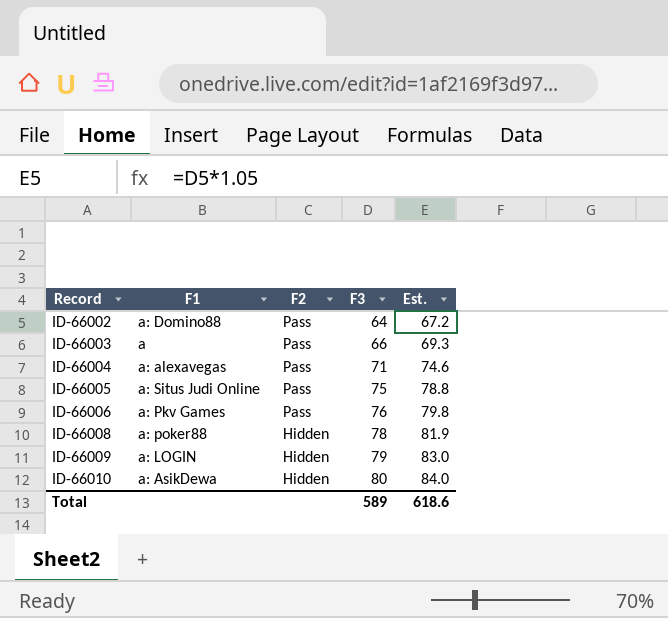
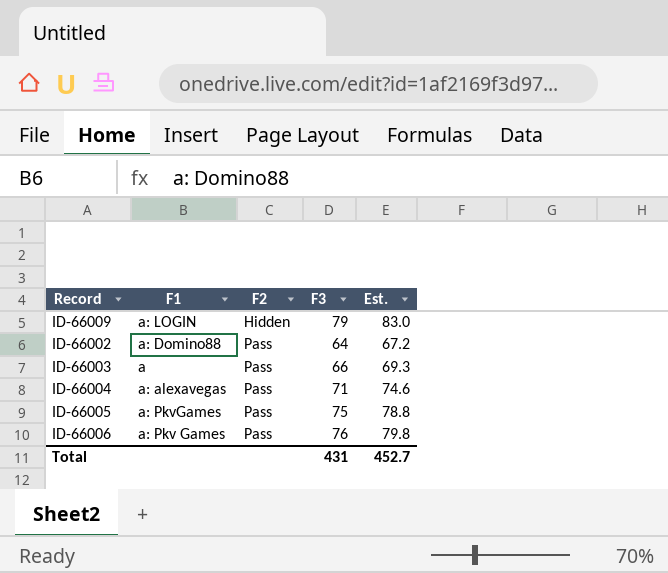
row order: Record ascending -> F2 ascending
row ID-66008: a: poker88 | Hidden | 78 | 81.9 -> none
row ID-66010: a: AsikDewa | Hidden | 80 | 84.0 -> none
ID-66005 | F1: a: Situs Judi Online -> a: PkvGames
Total | F3: 589 -> 431
Total | Est.: 618.6 -> 452.7

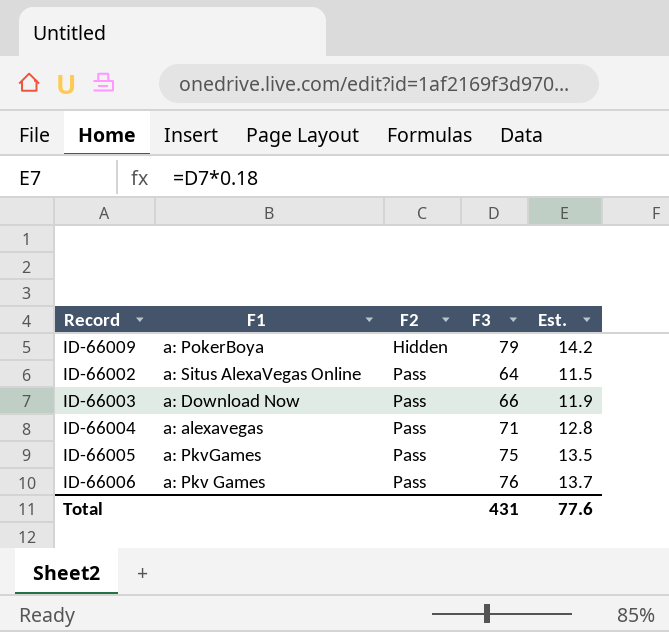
column Est. | formula: [F3] * 1.05 -> [F3] * 0.18
ID-66009 | F1: a: LOGIN -> a: PokerBoya
ID-66002 | F1: a: Domino88 -> a: Situs AlexaVegas Online
ID-66003 | F1: a -> a: Download Now
Total | Est.: 452.7 -> 77.6

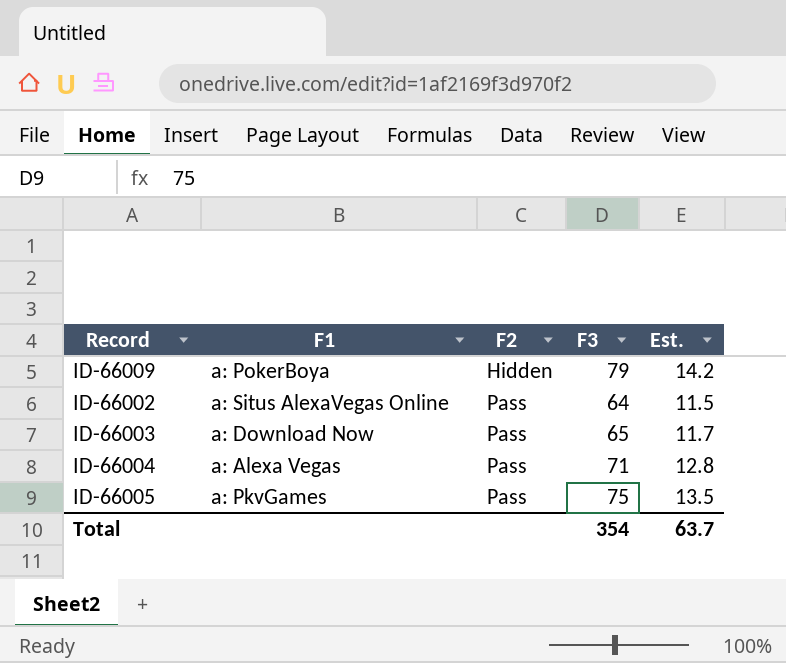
row ID-66006: a: Pkv Games | Pass | 76 | 13.7 -> none
ID-66003 | F3: 66 -> 65
ID-66003 | Est.: 11.9 -> 11.7
ID-66004 | F1: a: alexavegas -> a: Alexa Vegas
Total | F3: 431 -> 354
Total | Est.: 77.6 -> 63.7

